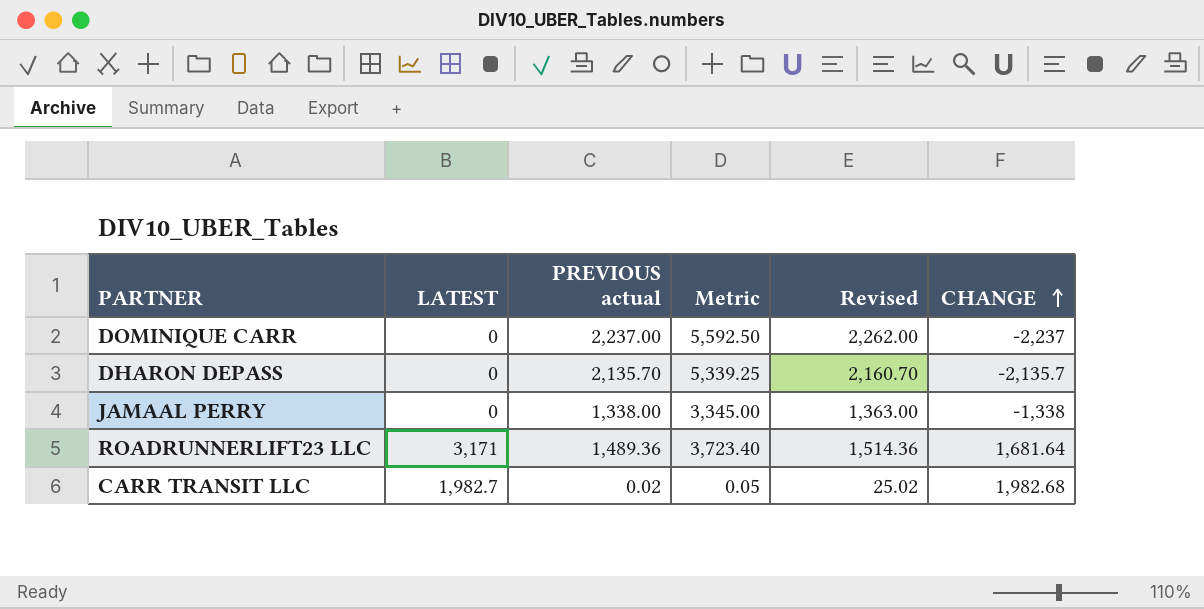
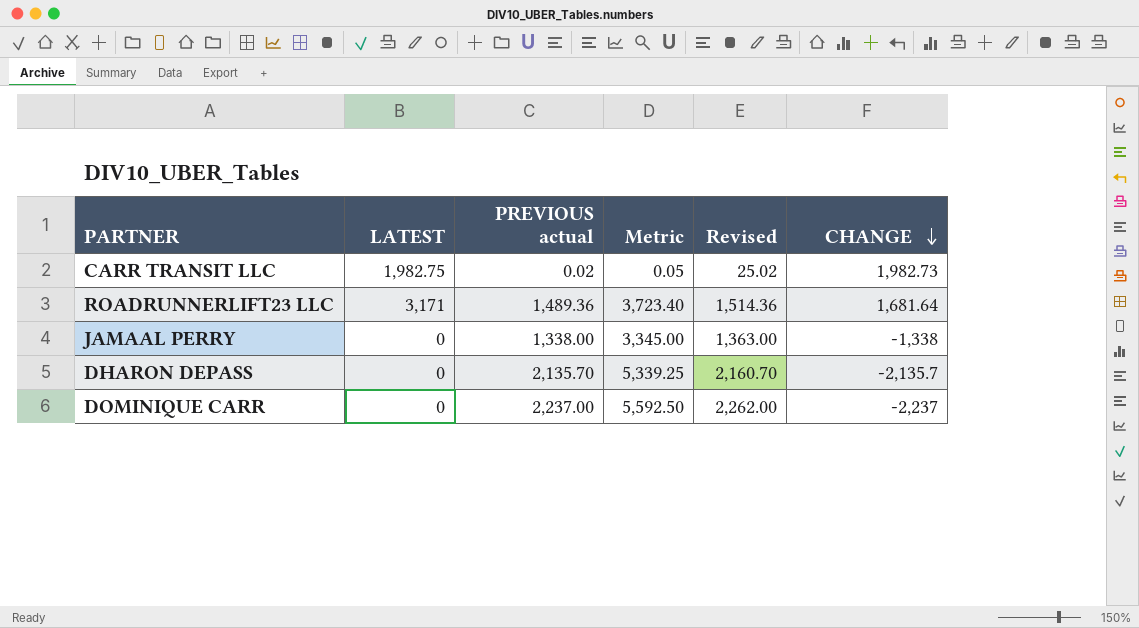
row order: CHANGE ascending -> CHANGE descending
CARR TRANSIT LLC | LATEST: 1,982.7 -> 1,982.75
CARR TRANSIT LLC | CHANGE: 1,982.68 -> 1,982.73

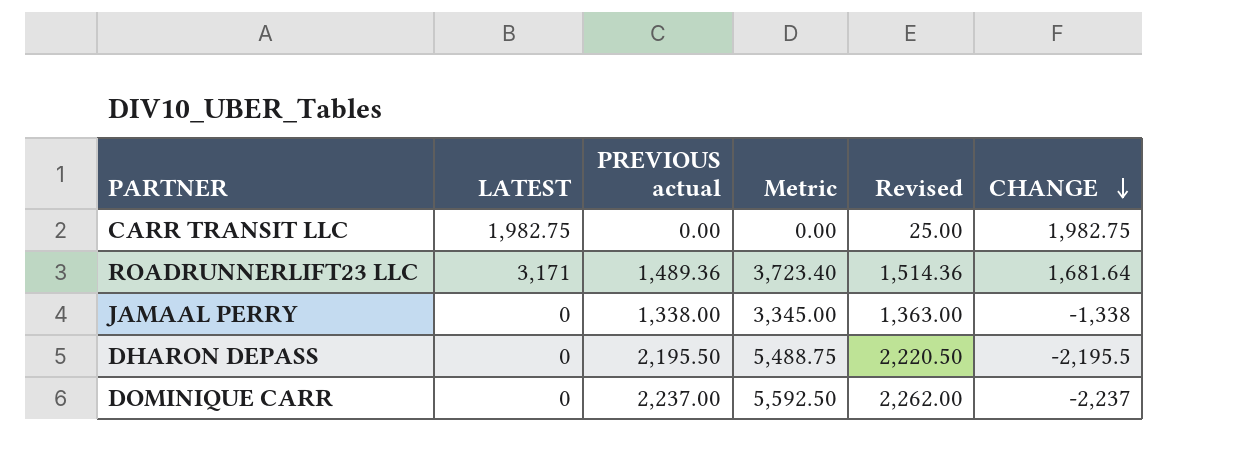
CARR TRANSIT LLC | PREVIOUS actual: 0.02 -> 0.00
CARR TRANSIT LLC | Metric: 0.05 -> 0.00
CARR TRANSIT LLC | Revised: 25.02 -> 25.00
CARR TRANSIT LLC | CHANGE: 1,982.73 -> 1,982.75
DHARON DEPASS | PREVIOUS actual: 2,135.70 -> 2,195.50
DHARON DEPASS | Metric: 5,339.25 -> 5,488.75
DHARON DEPASS | Revised: 2,160.70 -> 2,220.50
DHARON DEPASS | CHANGE: -2,135.7 -> -2,195.5

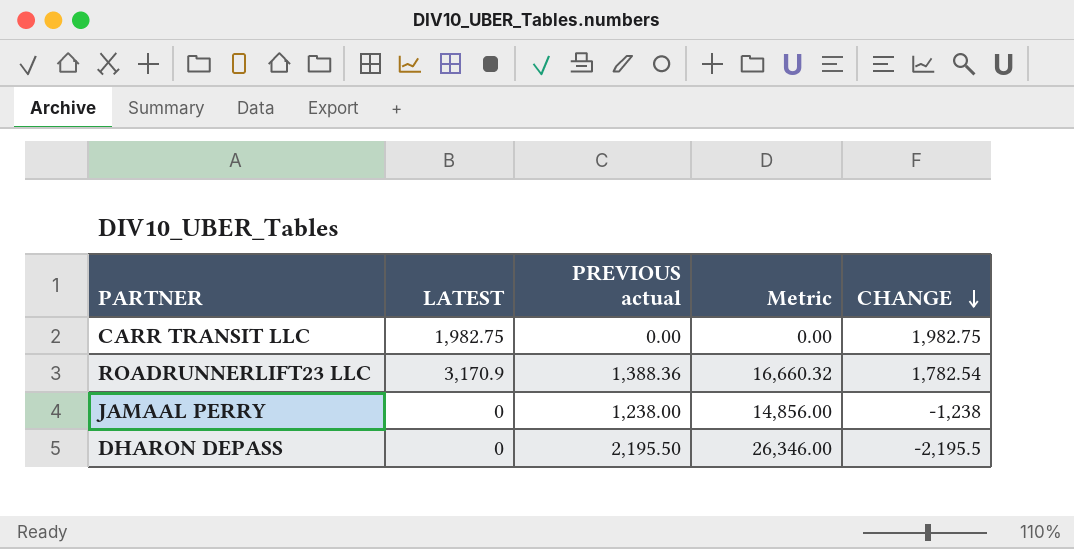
column Revised | formula: [PREVIOUS actual] + 25 -> none
column Metric | formula: [PREVIOUS actual] * 2.5 -> [PREVIOUS actual] * 12
row DOMINIQUE CARR: 0 | 2,237.00 | 5,592.50 | 2,262.00 | -2,237 -> none
ROADRUNNERLIFT23 LLC | LATEST: 3,171 -> 3,170.9
ROADRUNNERLIFT23 LLC | PREVIOUS actual: 1,489.36 -> 1,388.36
ROADRUNNERLIFT23 LLC | CHANGE: 1,681.64 -> 1,782.54
JAMAAL PERRY | PREVIOUS actual: 1,338.00 -> 1,238.00
JAMAAL PERRY | CHANGE: -1,338 -> -1,238

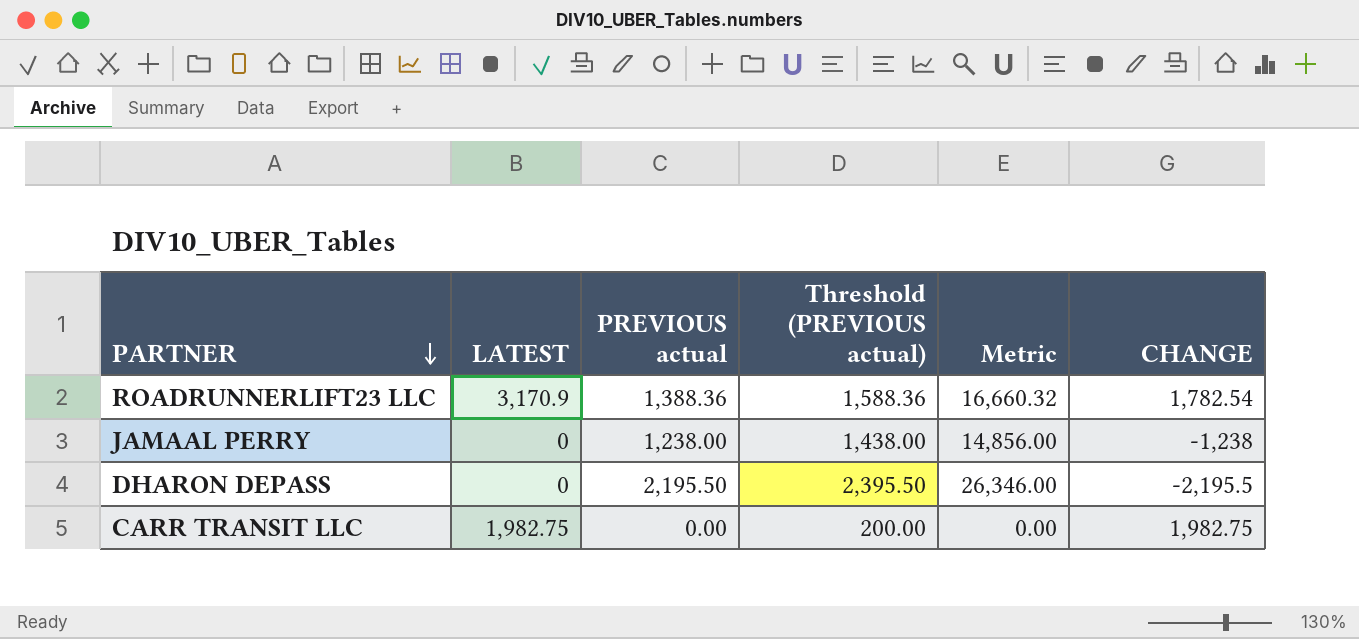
row order: CHANGE descending -> PARTNER descending
column Threshold (PREVIOUS actual) | formula: none -> [PREVIOUS actual] + 200

